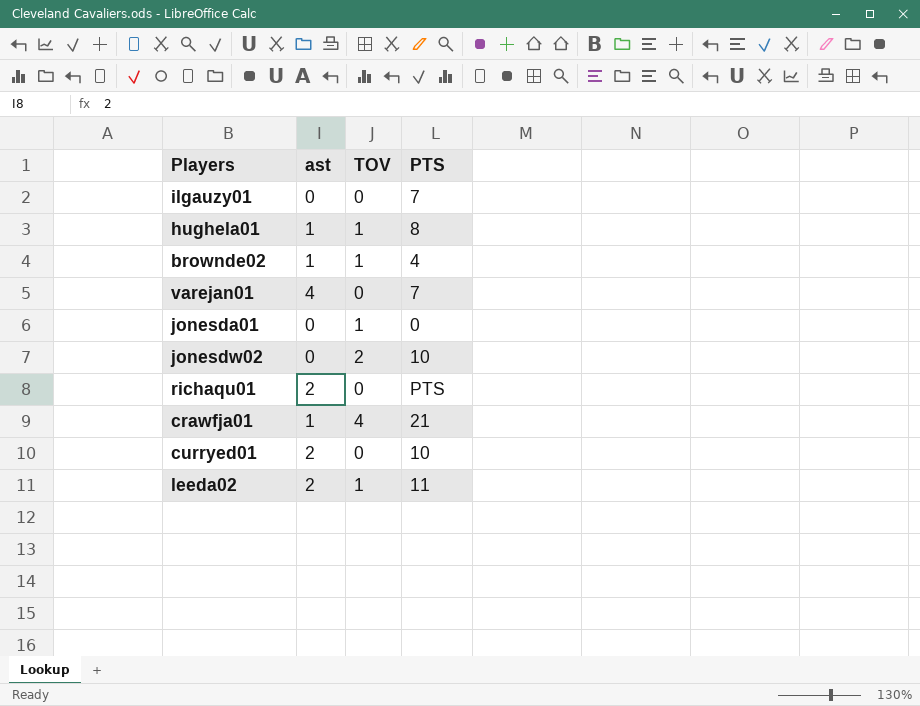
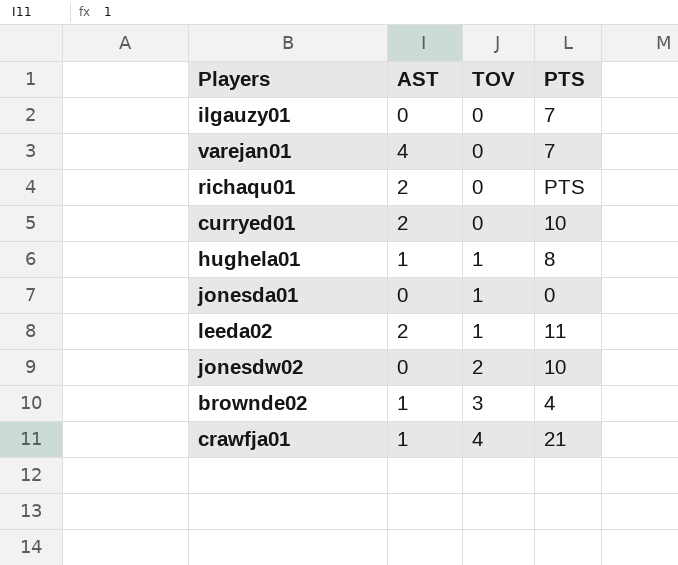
row order: none -> TOV ascending
column name: ast -> AST
brownde02 | TOV: 1 -> 3

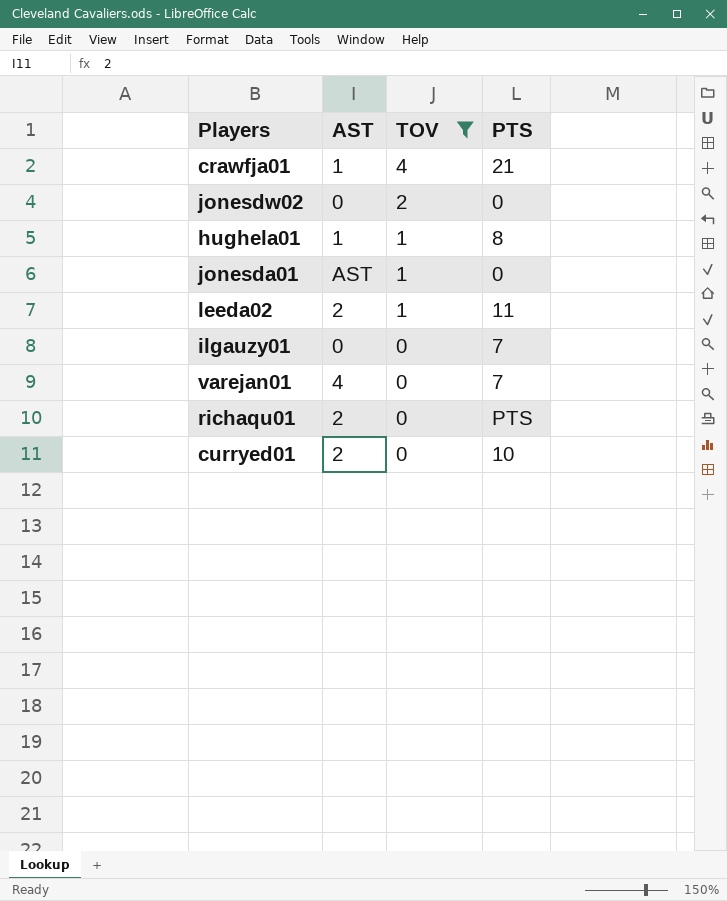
filter: none -> TOV != 3
row order: TOV ascending -> TOV descending
jonesdw02 | PTS: 10 -> 0
jonesda01 | AST: 0 -> AST

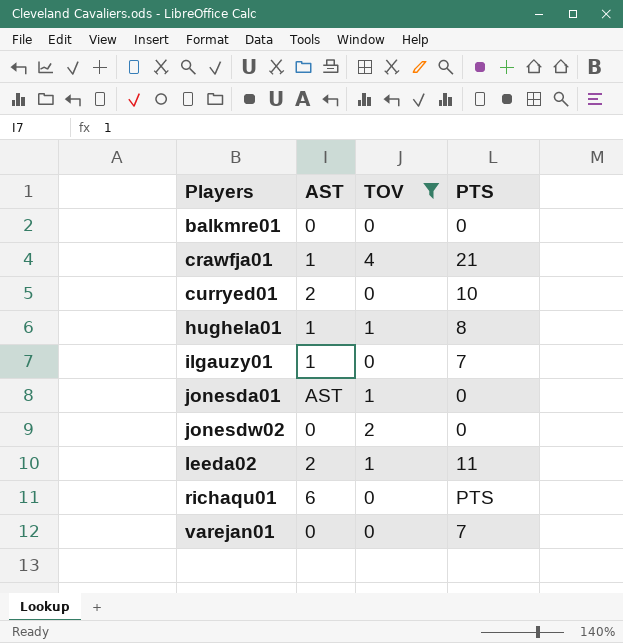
row order: TOV descending -> Players ascending
row balkmre01: none -> 0 | 0 | 0
ilgauzy01 | AST: 0 -> 1
richaqu01 | AST: 2 -> 6
varejan01 | AST: 4 -> 0

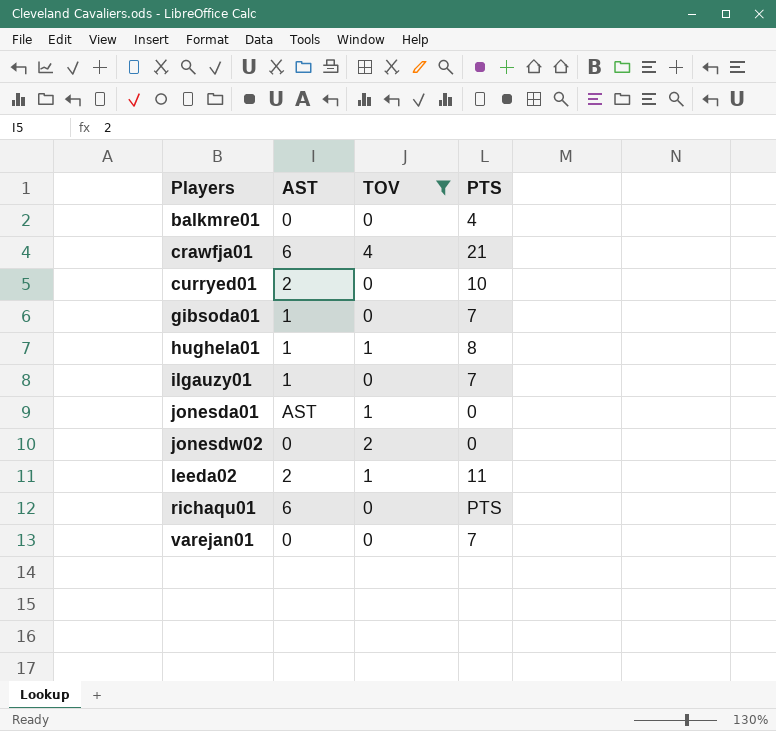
balkmre01 | PTS: 0 -> 4
crawfja01 | AST: 1 -> 6
row gibsoda01: none -> 1 | 0 | 7

